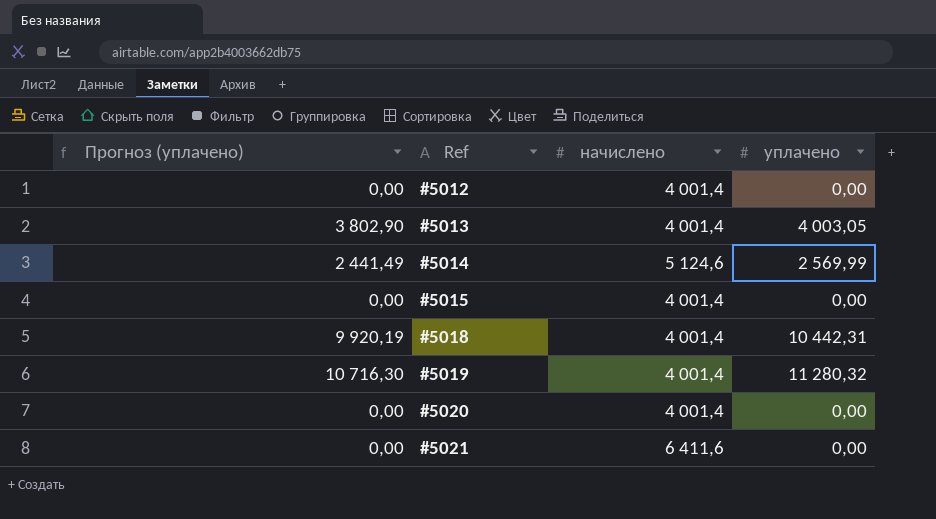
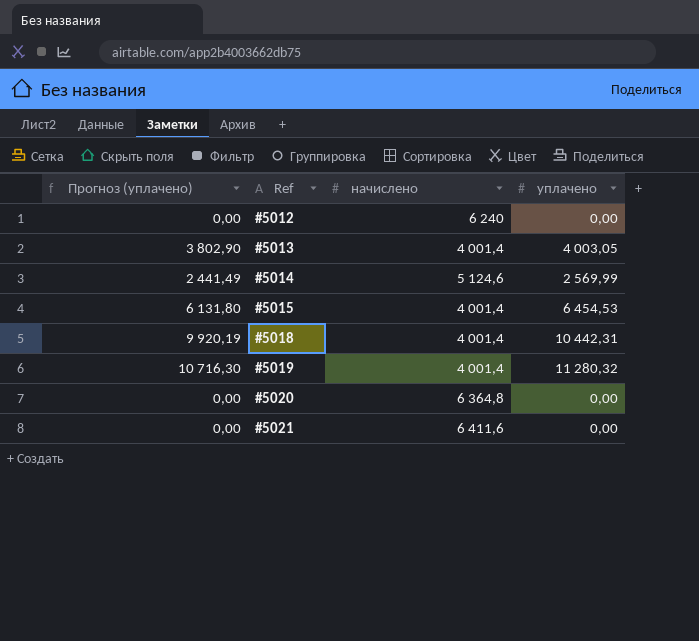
#5012 | начислено: 4 001,4 -> 6 240
#5015 | Прогноз (уплачено): 0,00 -> 6 131,80
#5015 | уплачено: 0,00 -> 6 454,53
#5020 | начислено: 4 001,4 -> 6 364,8

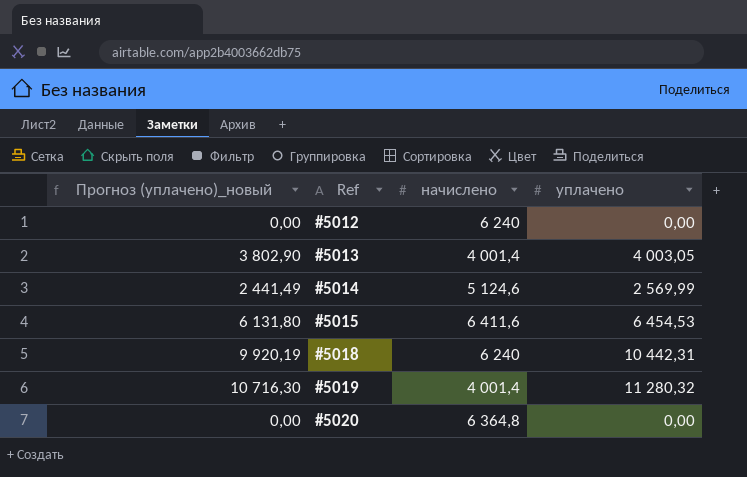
column name: Прогноз (уплачено) -> Прогноз (уплачено)_новый
row #5021: 0,00 | 6 411,6 | 0,00 -> none
#5015 | начислено: 4 001,4 -> 6 411,6
#5018 | начислено: 4 001,4 -> 6 240

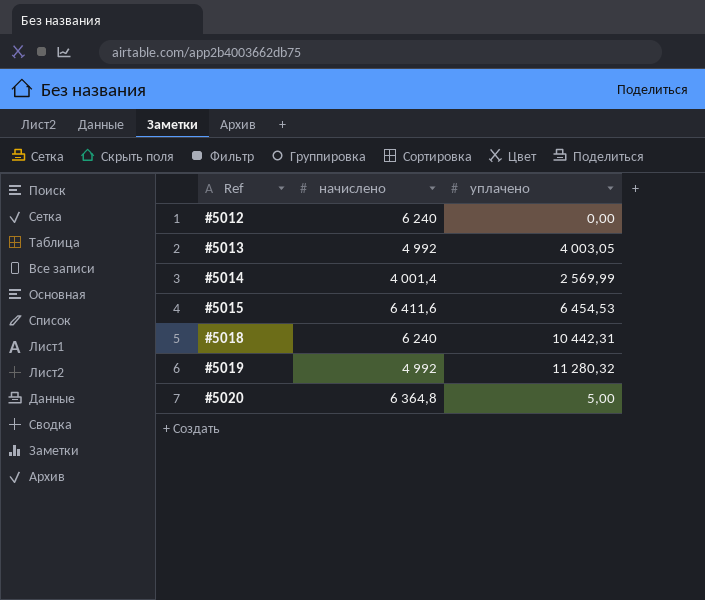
column Прогноз (уплачено)_новый | formula: [уплачено] * 0,95 -> none
#5013 | начислено: 4 001,4 -> 4 992
#5014 | начислено: 5 124,6 -> 4 001,4
#5019 | начислено: 4 001,4 -> 4 992
#5020 | уплачено: 0,00 -> 5,00

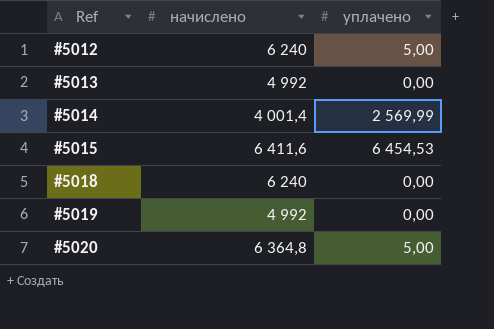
#5012 | уплачено: 0,00 -> 5,00
#5013 | уплачено: 4 003,05 -> 0,00
#5018 | уплачено: 10 442,31 -> 0,00
#5019 | уплачено: 11 280,32 -> 0,00

